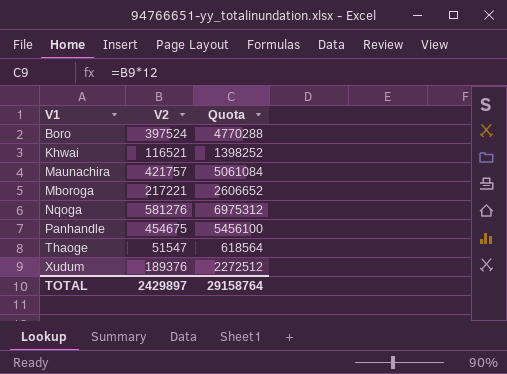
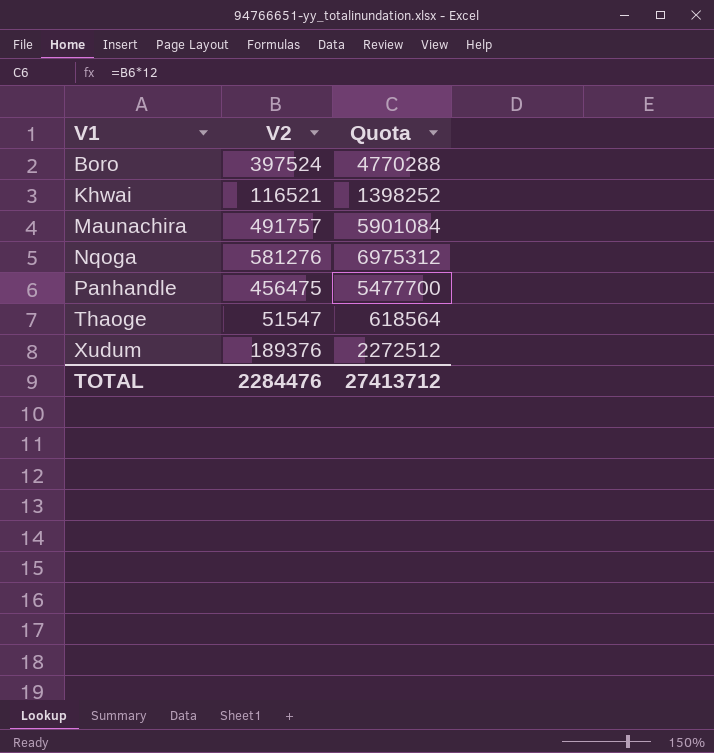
row Mboroga: 217221 | 2606652 -> none
Maunachira | V2: 421757 -> 491757
Maunachira | Quota: 5061084 -> 5901084
Panhandle | V2: 454675 -> 456475
Panhandle | Quota: 5456100 -> 5477700
TOTAL | V2: 2429897 -> 2284476
TOTAL | Quota: 29158764 -> 27413712

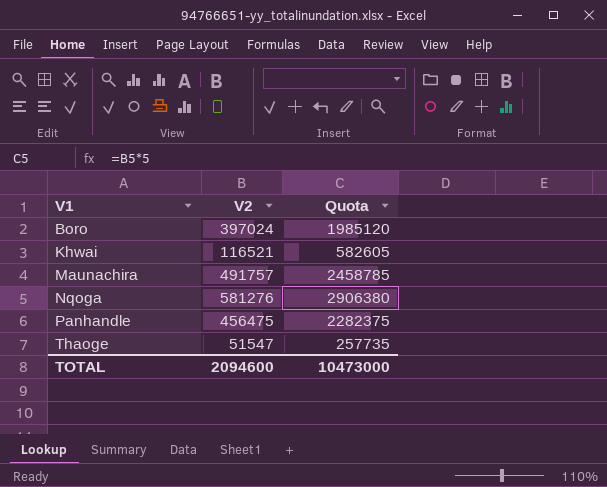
column Quota | formula: [V2] * 12 -> [V2] * 5
row Xudum: 189376 | 2272512 -> none
Boro | V2: 397524 -> 397024
TOTAL | V2: 2284476 -> 2094600
TOTAL | Quota: 27413712 -> 10473000

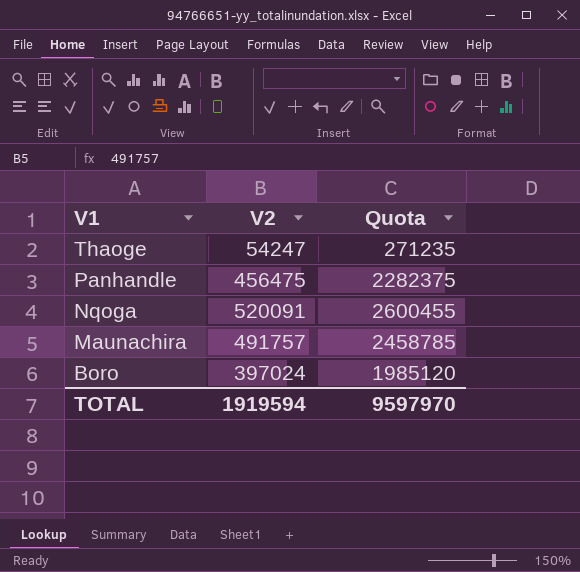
row order: V1 ascending -> V1 descending
row Khwai: 116521 | 582605 -> none
Thaoge | V2: 51547 -> 54247
Thaoge | Quota: 257735 -> 271235
Nqoga | V2: 581276 -> 520091
Nqoga | Quota: 2906380 -> 2600455
TOTAL | V2: 2094600 -> 1919594
TOTAL | Quota: 10473000 -> 9597970

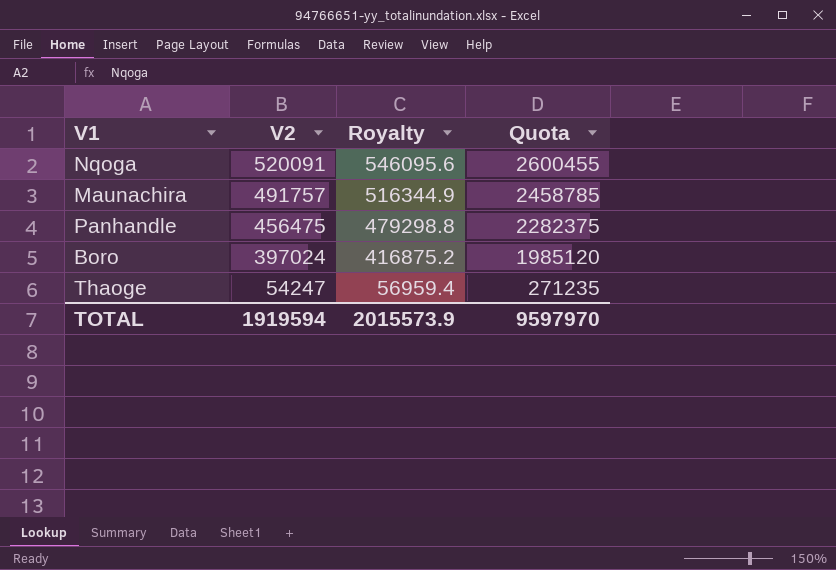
row order: V1 descending -> V2 descending
column Royalty | formula: none -> [V2] * 1.05

